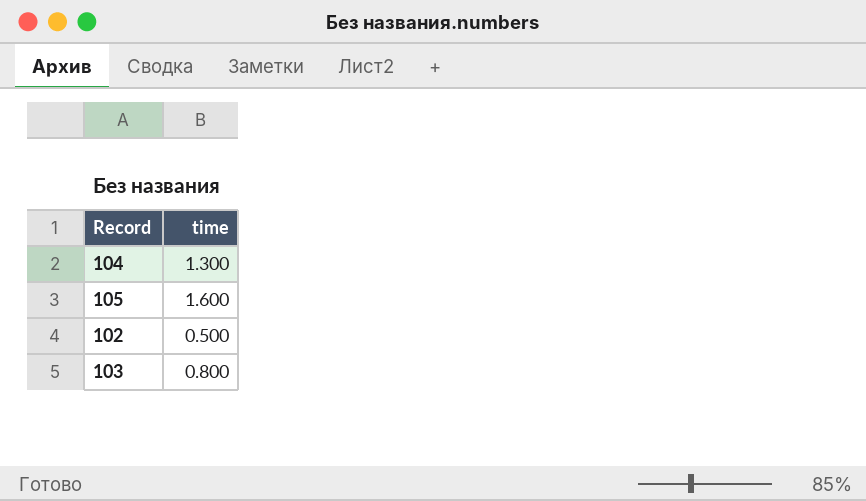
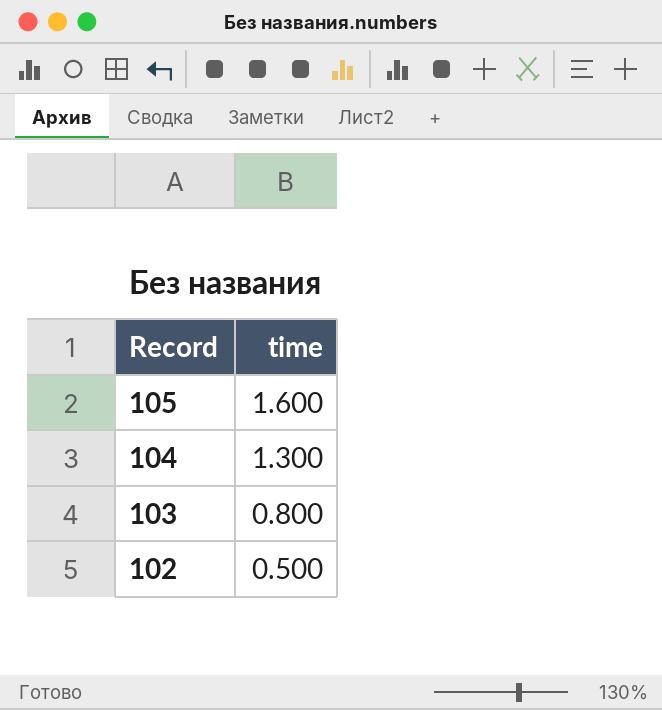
row order: none -> Record descending

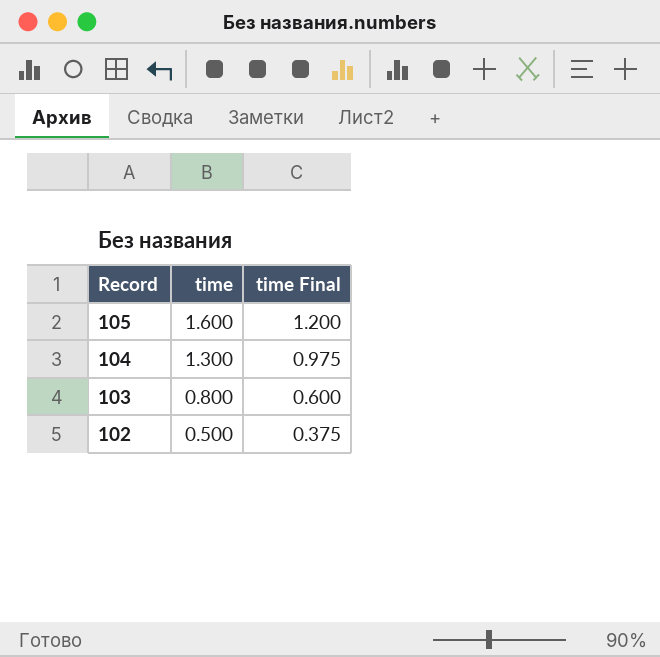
column time Final | formula: none -> [time] * 0.75

